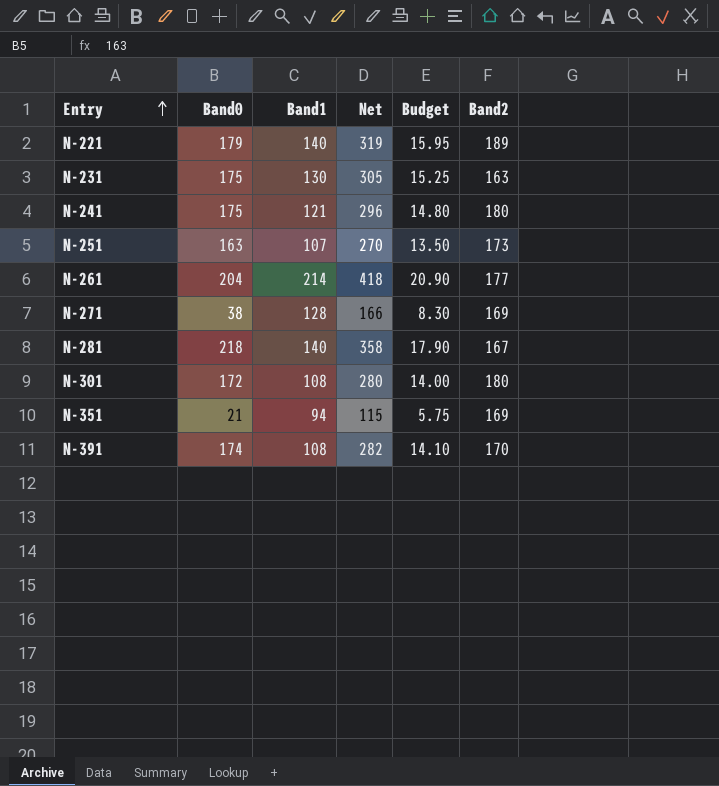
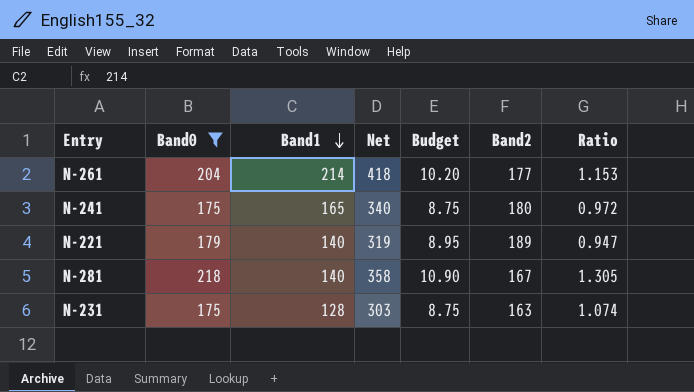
filter: none -> Band0 >= 175
row order: Entry ascending -> Band1 descending
column Budget | formula: [Net] * 0.05 -> [Band0] * 0.05
column Ratio | formula: none -> [Band0] / [Band2]
N-241 | Band1: 121 -> 165
N-241 | Net: 296 -> 340
N-231 | Band1: 130 -> 128
N-231 | Net: 305 -> 303

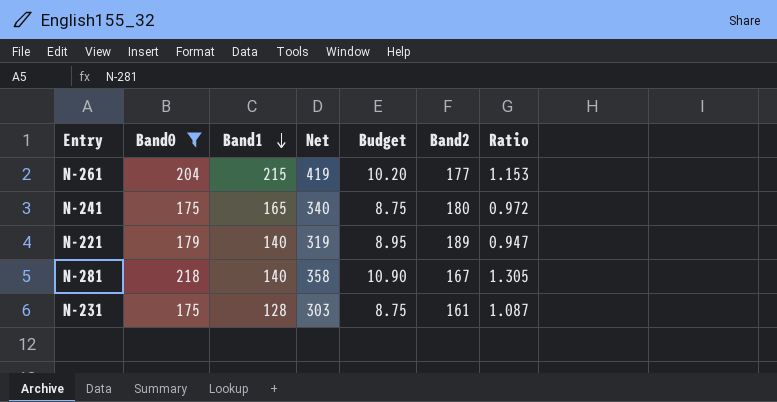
N-261 | Band1: 214 -> 215
N-261 | Net: 418 -> 419
N-231 | Band2: 163 -> 161
N-231 | Ratio: 1.074 -> 1.087

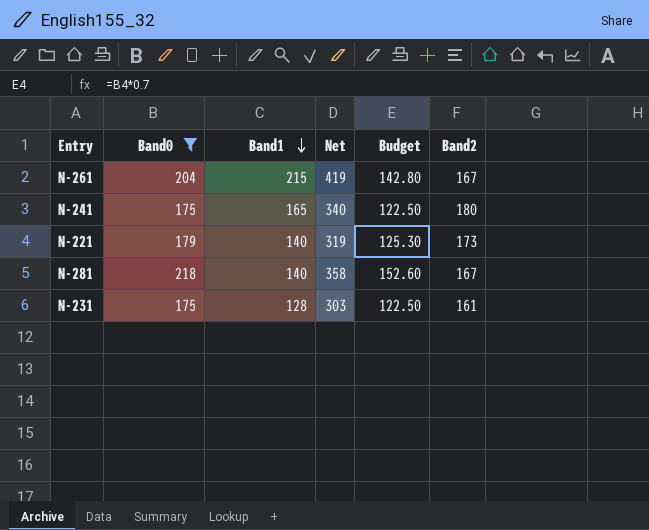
column Ratio | formula: [Band0] / [Band2] -> none
column Budget | formula: [Band0] * 0.05 -> [Band0] * 0.7
N-261 | Band2: 177 -> 167
N-221 | Band2: 189 -> 173

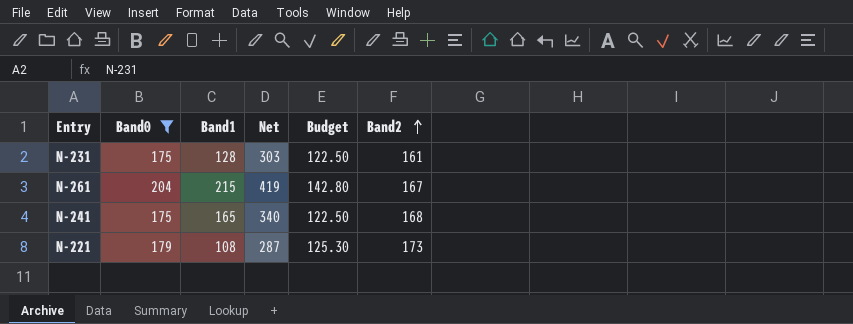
row order: Band1 descending -> Band2 ascending
row N-281: 218 | 140 | 358 | 152.60 | 167 -> none
N-241 | Band2: 180 -> 168
N-221 | Band1: 140 -> 108
N-221 | Net: 319 -> 287

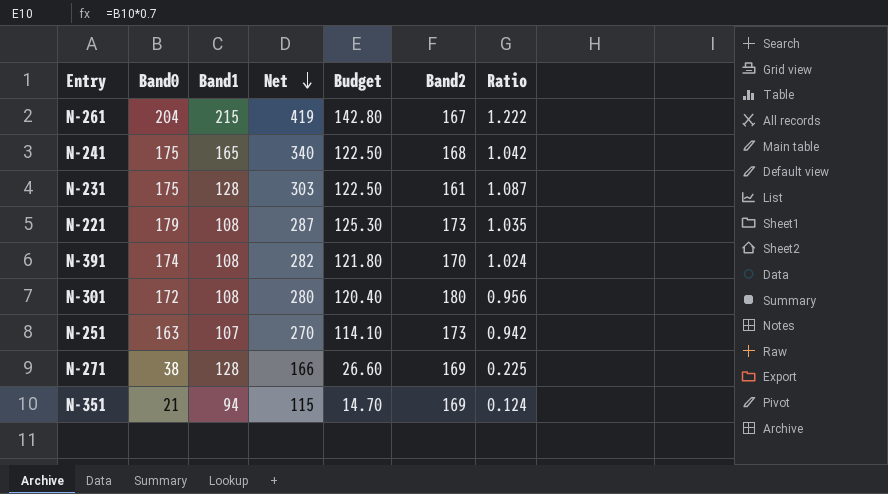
filter: Band0 >= 175 -> none
row order: Band2 ascending -> Net descending
column Ratio | formula: none -> [Band0] / [Band2]

